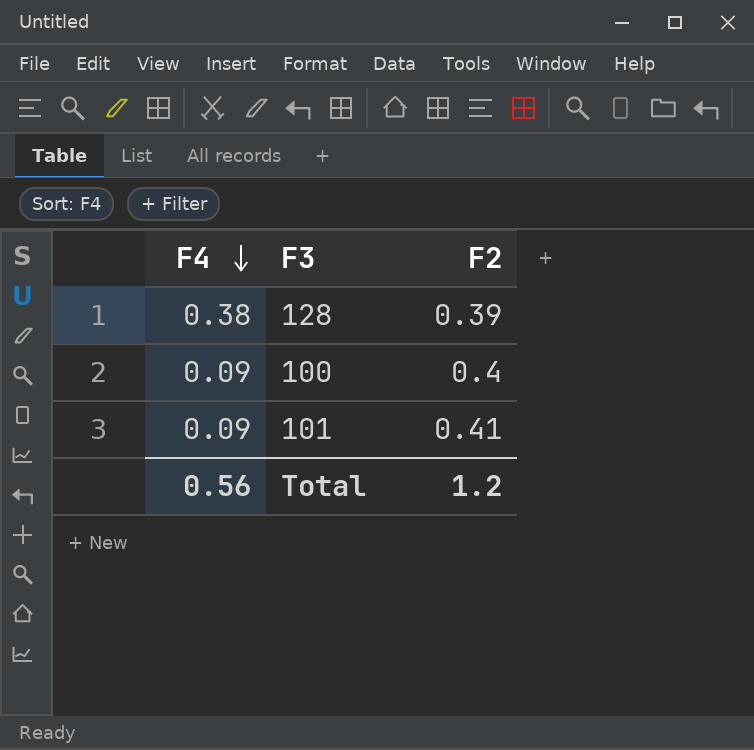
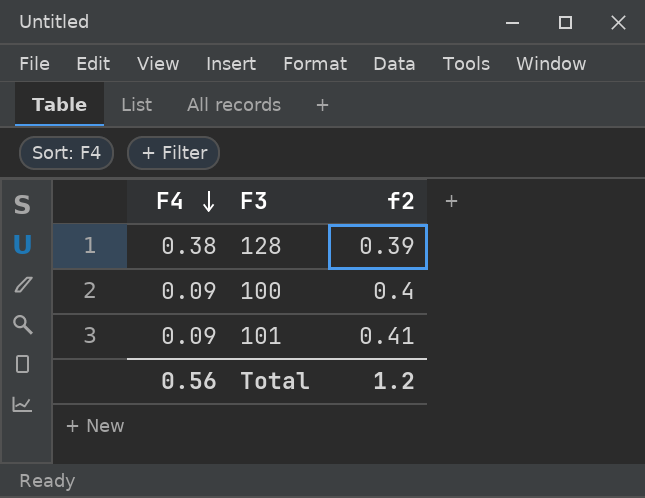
column name: F2 -> f2

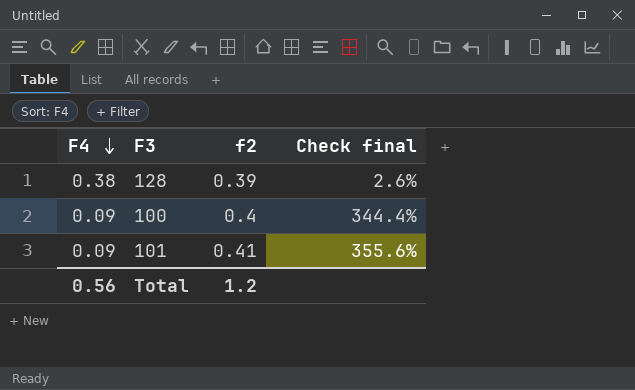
column Check final | formula: none -> ([f2] - [F4]) / [F4]

